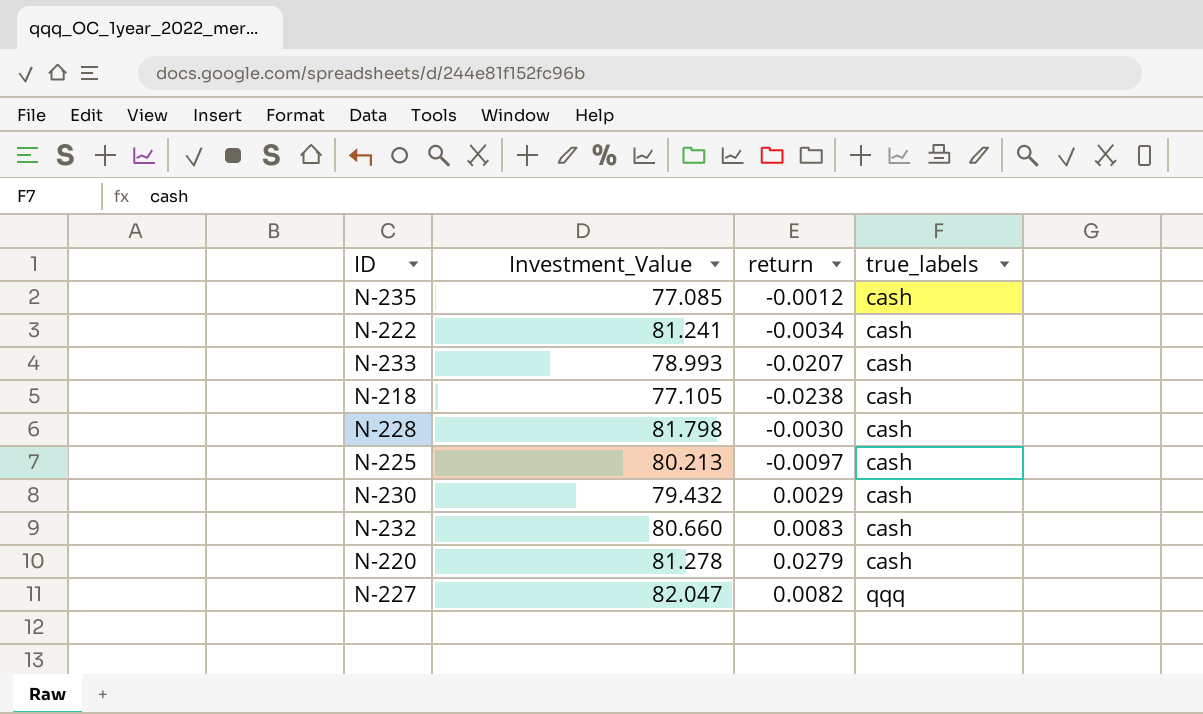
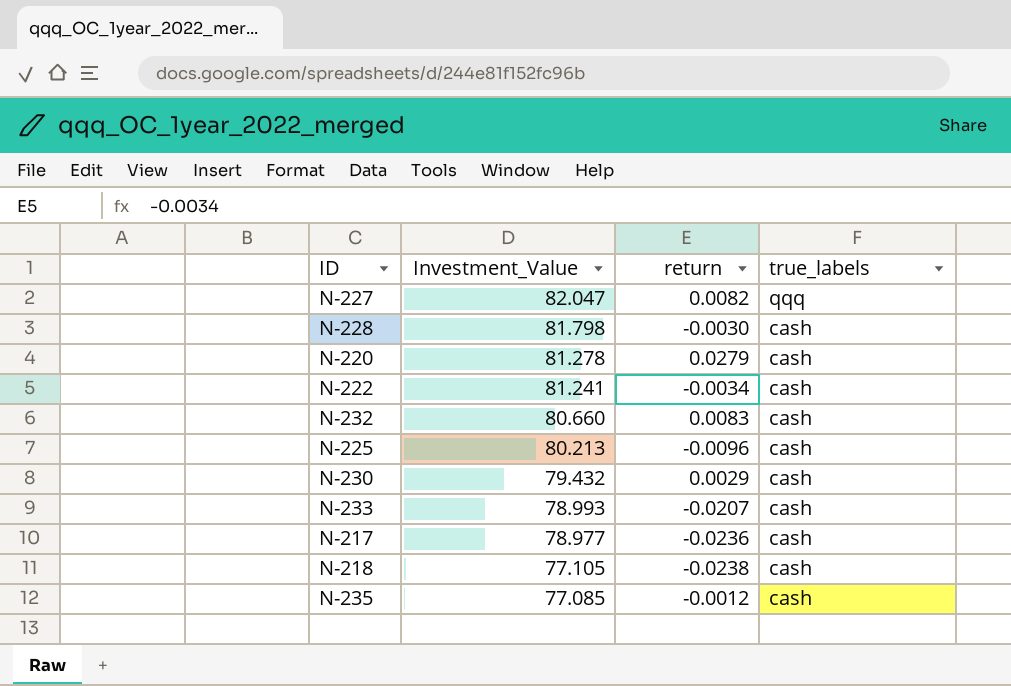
row order: true_labels ascending -> Investment_Value descending
N-225 | return: -0.0097 -> -0.0096
row N-217: none -> 78.977 | -0.0236 | cash

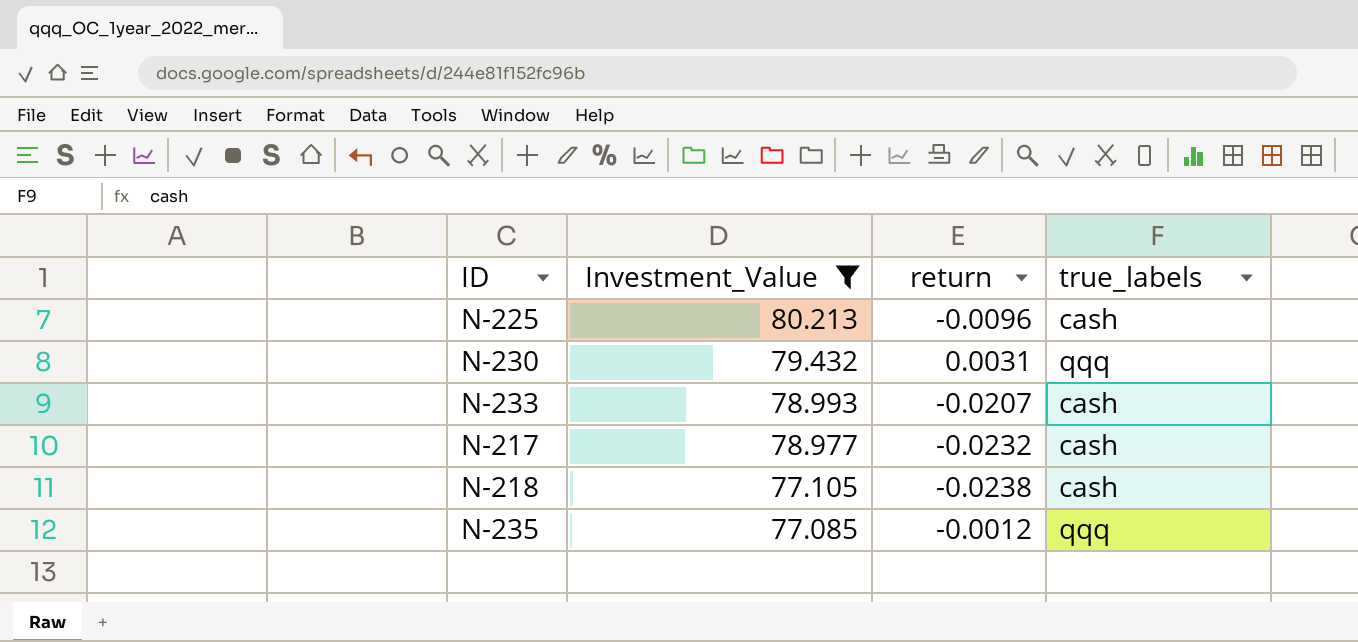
filter: none -> Investment_Value <= 80.213
N-230 | return: 0.0029 -> 0.0031
N-230 | true_labels: cash -> qqq
N-217 | return: -0.0236 -> -0.0232
N-235 | true_labels: cash -> qqq

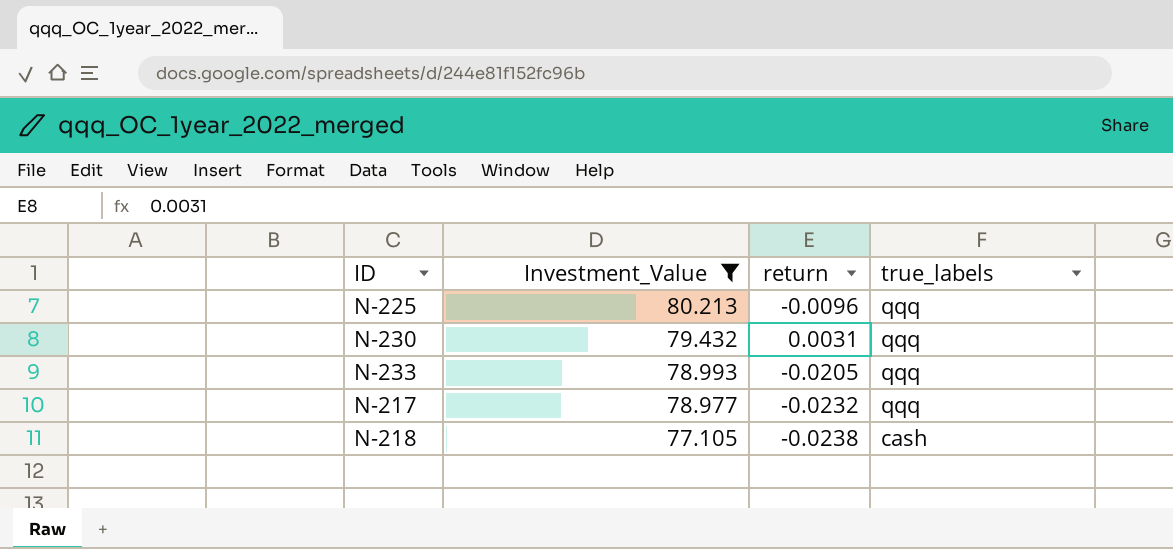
row N-235: 77.085 | -0.0012 | qqq -> none
N-225 | true_labels: cash -> qqq
N-233 | return: -0.0207 -> -0.0205
N-233 | true_labels: cash -> qqq
N-217 | true_labels: cash -> qqq

